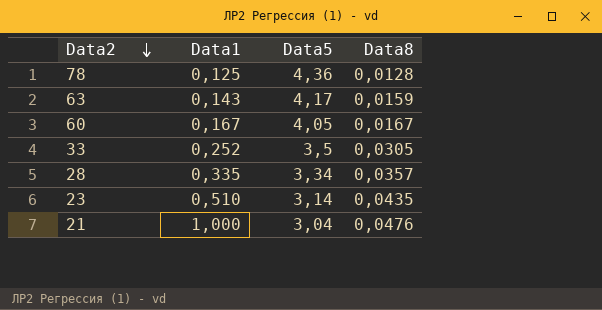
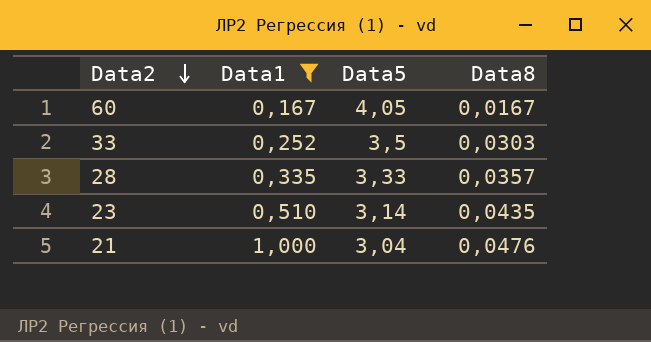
filter: none -> Data1 >= 0,167
33 | Data8: 0,0305 -> 0,0303
28 | Data5: 3,34 -> 3,33

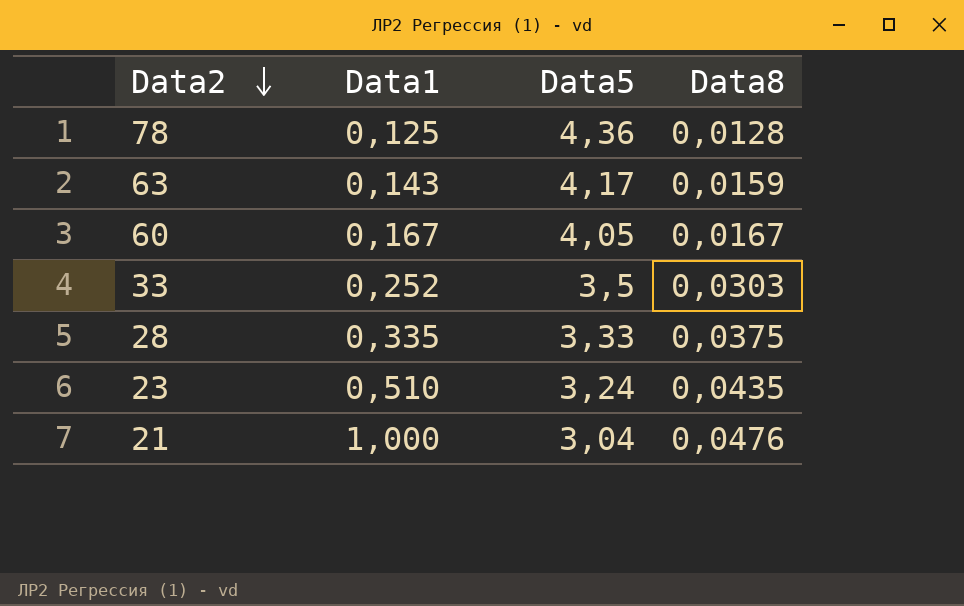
filter: Data1 >= 0,167 -> none
28 | Data8: 0,0357 -> 0,0375
23 | Data5: 3,14 -> 3,24

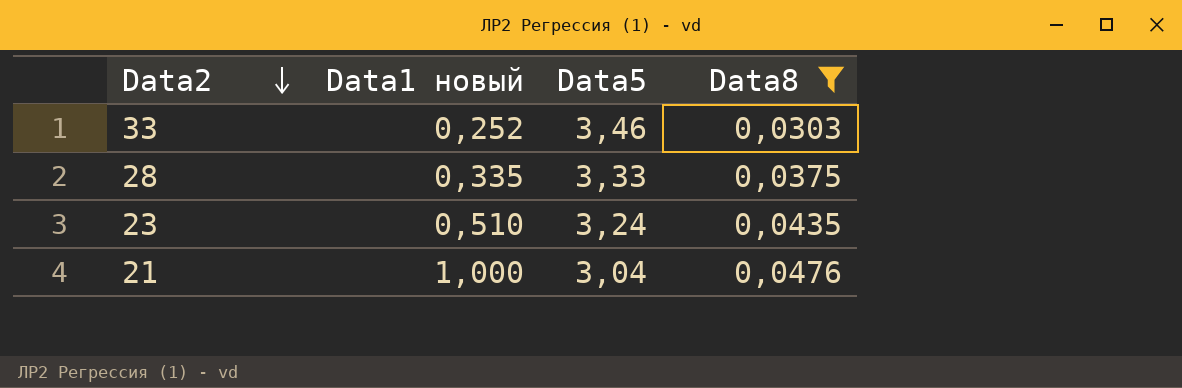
filter: none -> Data8 >= 0,0303
column name: Data1 -> Data1 новый
33 | Data5: 3,5 -> 3,46

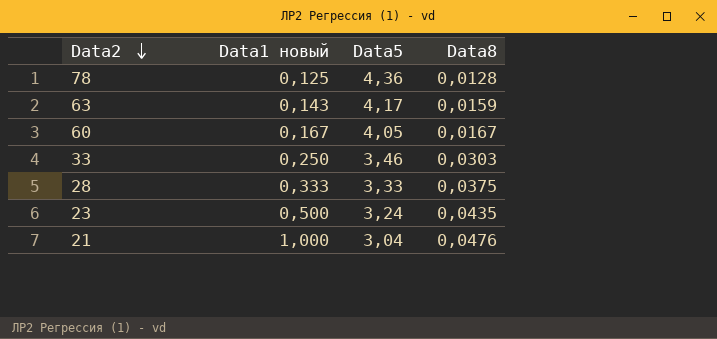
filter: Data8 >= 0,0303 -> none
33 | Data1 новый: 0,252 -> 0,250
28 | Data1 новый: 0,335 -> 0,333
23 | Data1 новый: 0,510 -> 0,500

